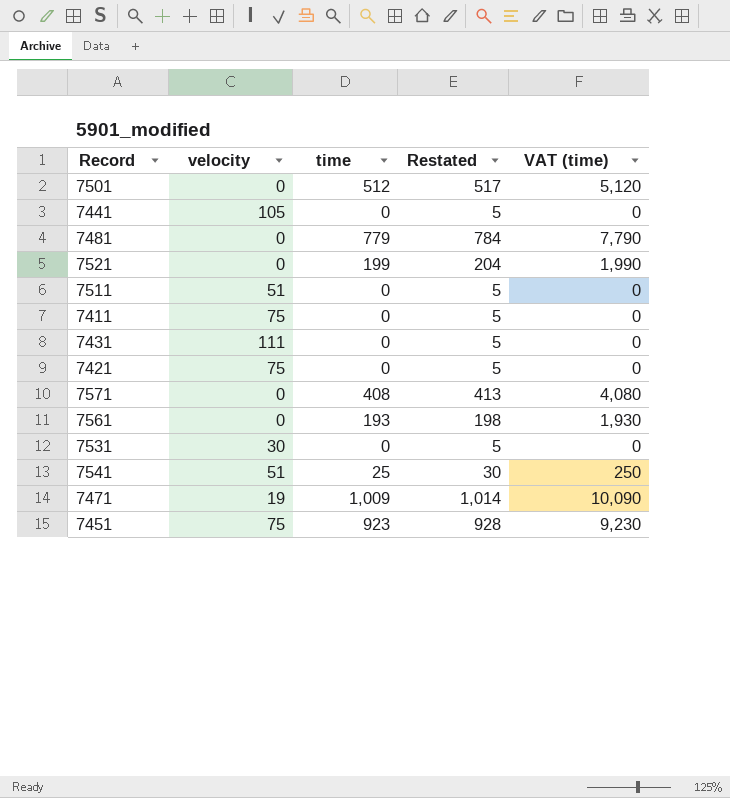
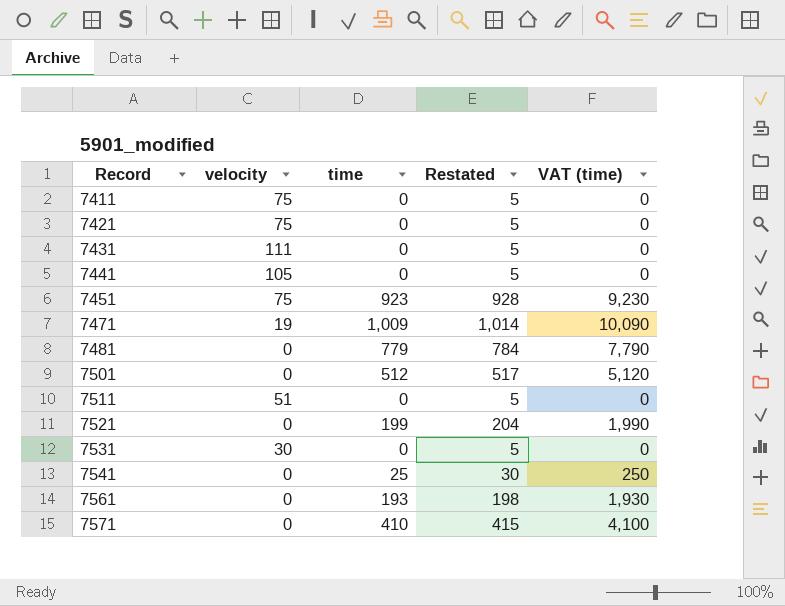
row order: none -> Record ascending
7541 | velocity: 51 -> 0
7571 | time: 408 -> 410
7571 | Restated: 413 -> 415
7571 | VAT (time): 4,080 -> 4,100

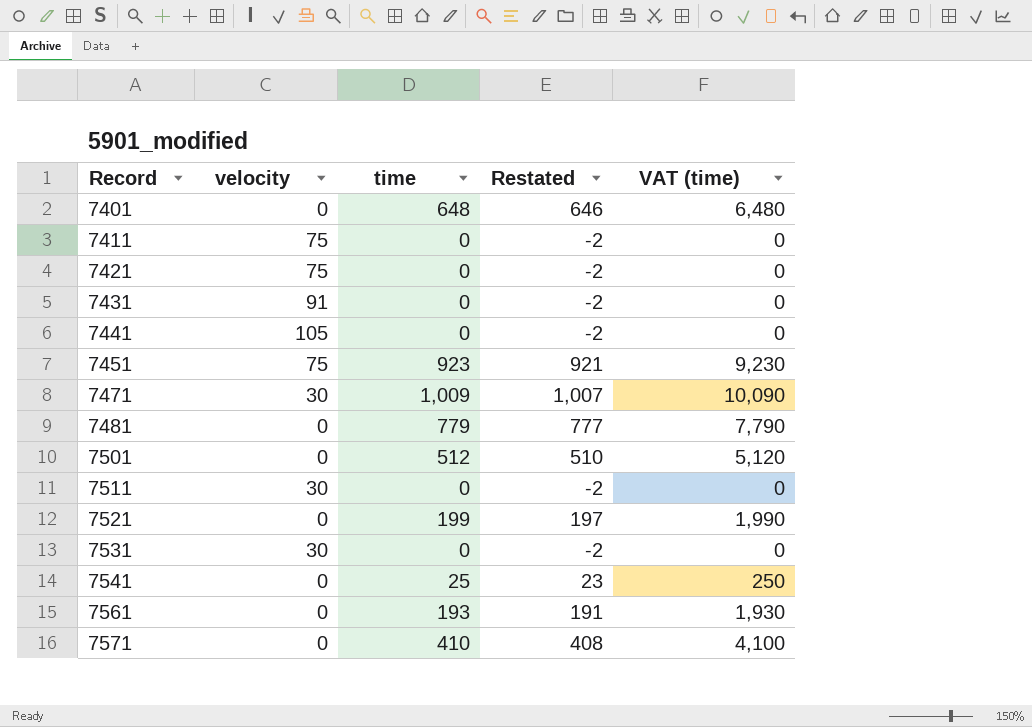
column Restated | formula: [time] + 5 -> [time] - 2
row 7401: none -> 0 | 648 | 646 | 6,480
7431 | velocity: 111 -> 91
7471 | velocity: 19 -> 30
7511 | velocity: 51 -> 30

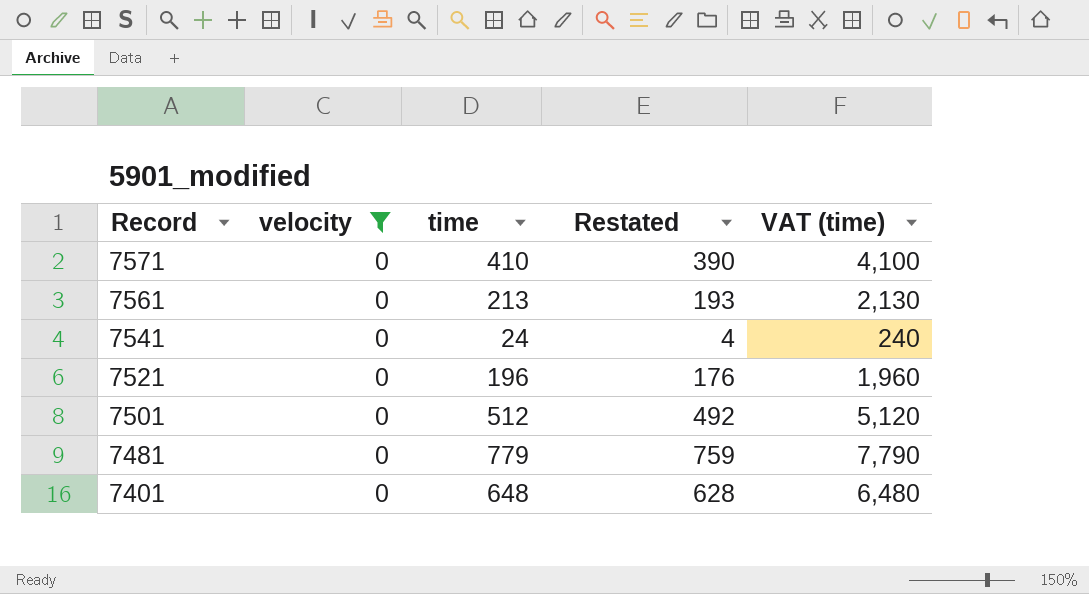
filter: none -> velocity = 0
row order: Record ascending -> Record descending
column Restated | formula: [time] - 2 -> [time] - 20
7561 | time: 193 -> 213
7561 | VAT (time): 1,930 -> 2,130
7541 | time: 25 -> 24
7541 | VAT (time): 250 -> 240
7521 | time: 199 -> 196
7521 | VAT (time): 1,990 -> 1,960

